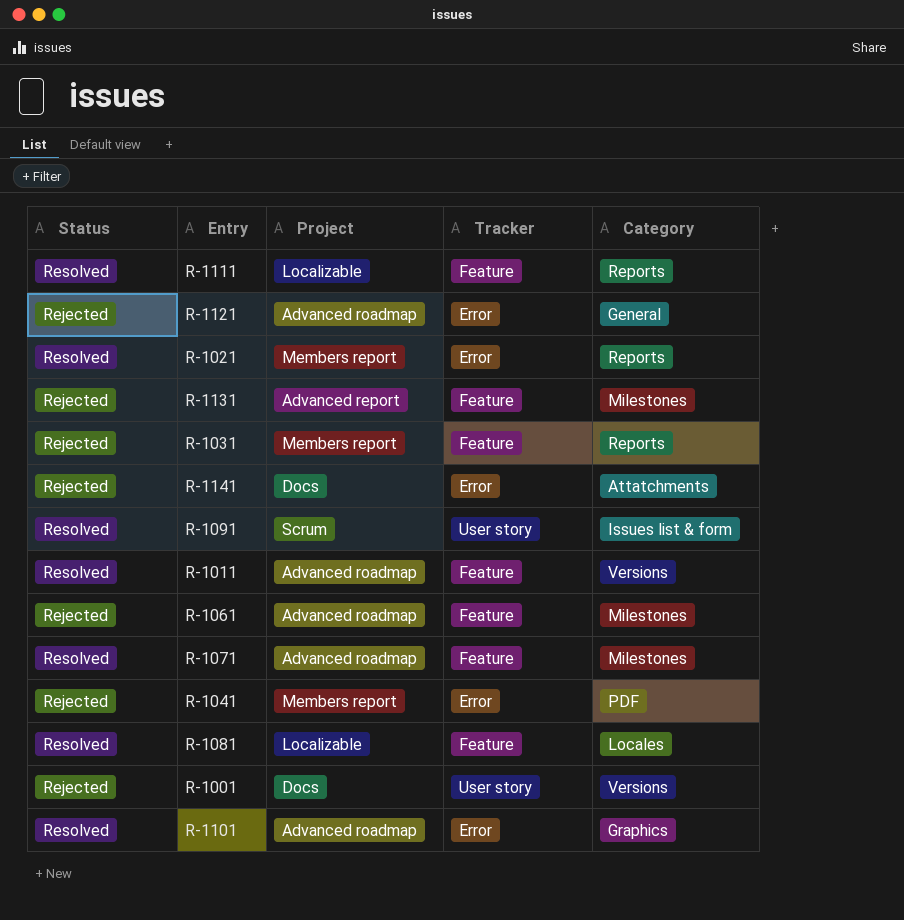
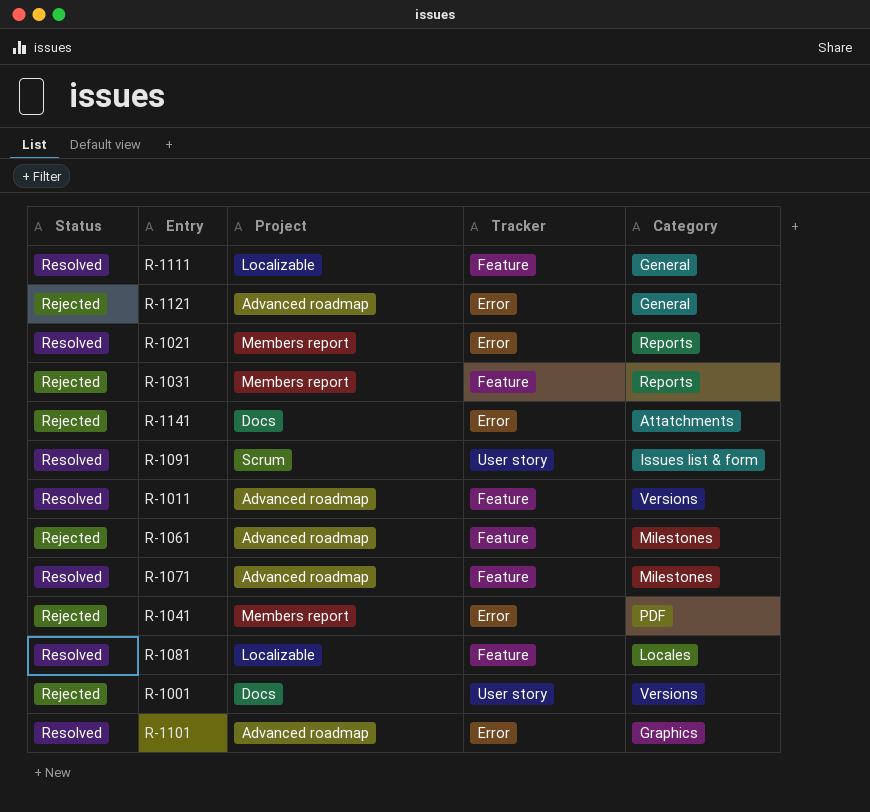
row R-1131: Rejected | Advanced report | Feature | Milestones -> none
R-1111 | Category: Reports -> General

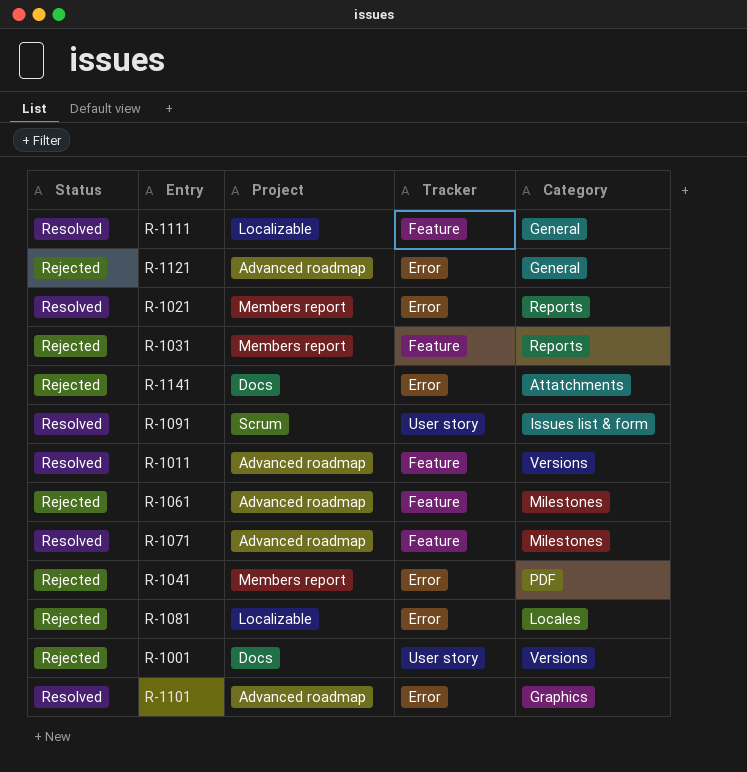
R-1081 | Status: Resolved -> Rejected
R-1081 | Tracker: Feature -> Error

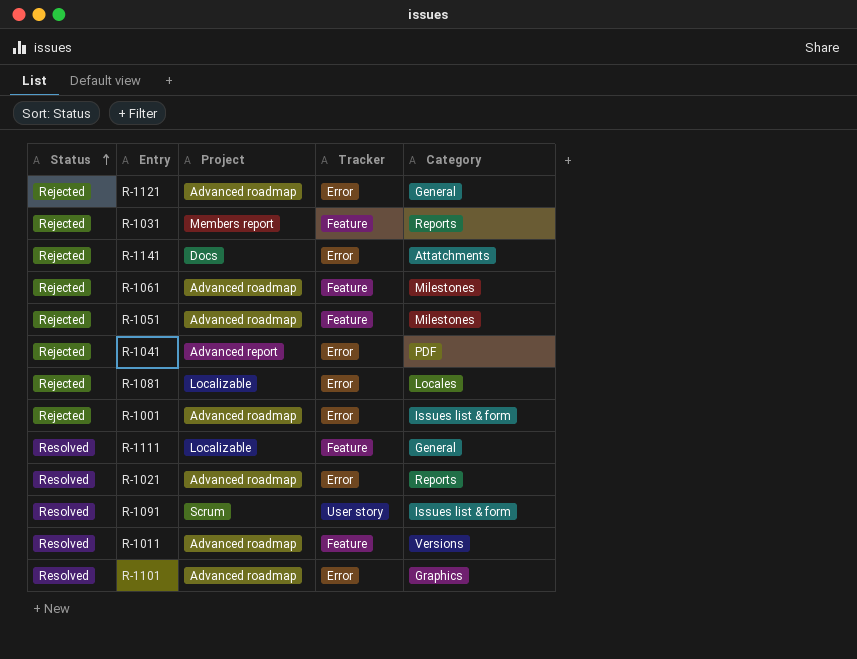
row order: none -> Status ascending
row R-1071: Resolved | Advanced roadmap | Feature | Milestones -> none
row R-1051: none -> Rejected | Advanced roadmap | Feature | Milestones
R-1041 | Project: Members report -> Advanced report
R-1001 | Project: Docs -> Advanced roadmap
R-1001 | Tracker: User story -> Error
R-1001 | Category: Versions -> Issues list & form
R-1021 | Project: Members report -> Advanced roadmap

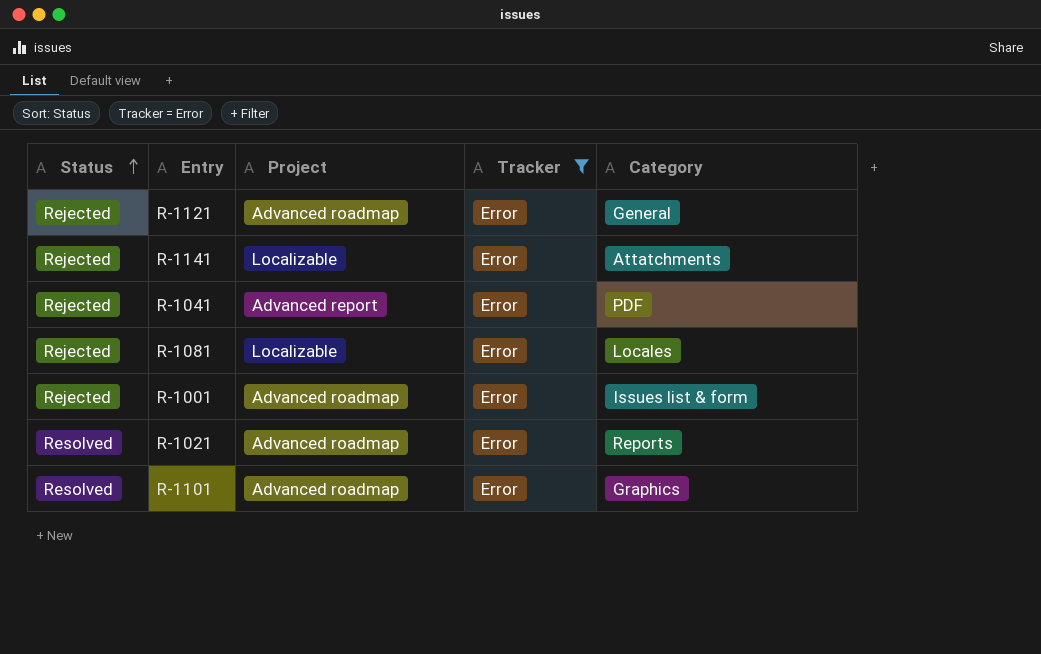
filter: none -> Tracker = Error
R-1141 | Project: Docs -> Localizable

